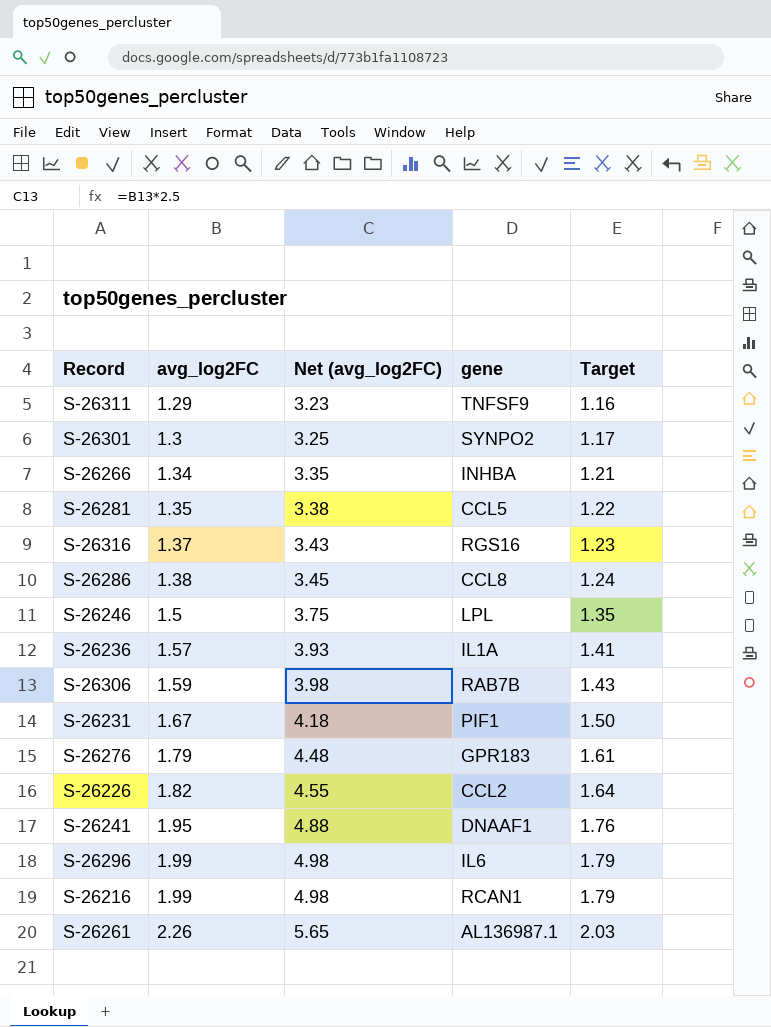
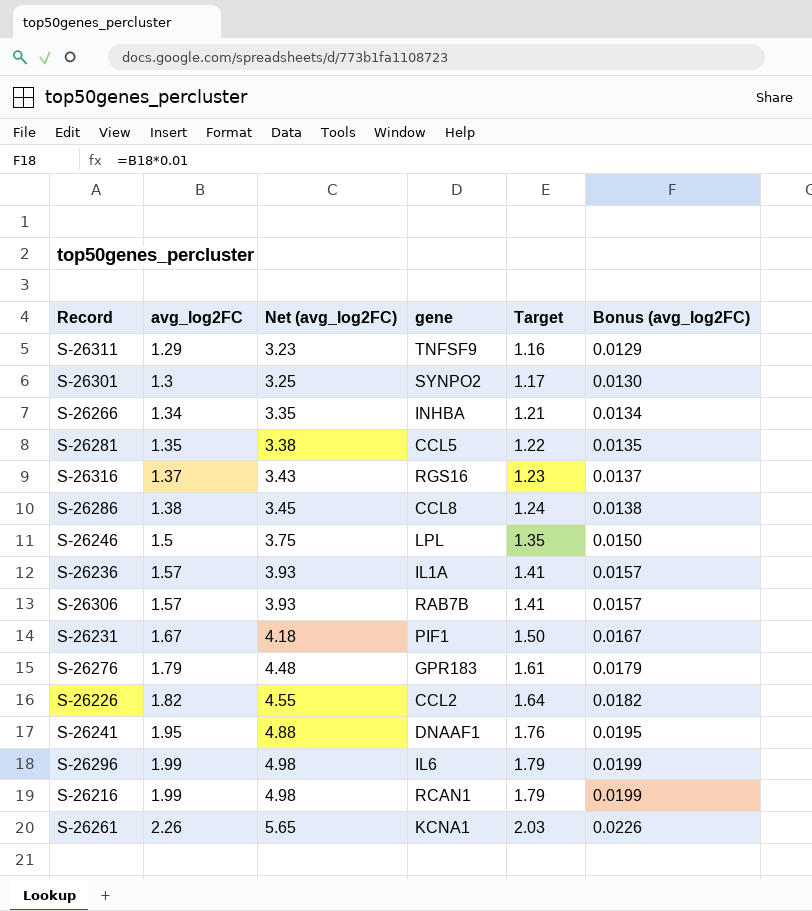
column Bonus (avg_log2FC) | formula: none -> [avg_log2FC] * 0.01
S-26306 | avg_log2FC: 1.59 -> 1.57
S-26306 | Net (avg_log2FC): 3.98 -> 3.93
S-26306 | Target: 1.43 -> 1.41
S-26261 | gene: AL136987.1 -> KCNA1

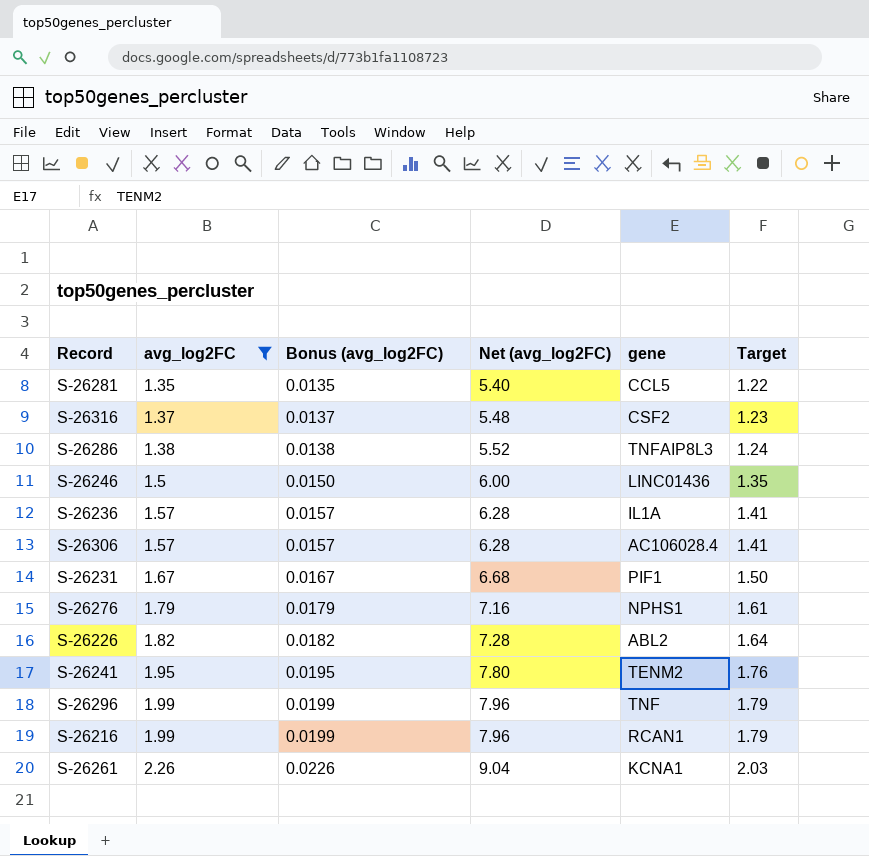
filter: none -> avg_log2FC >= 1.35
column Bonus (avg_log2FC) | position: 6 -> 3
column Net (avg_log2FC) | formula: [avg_log2FC] * 2.5 -> [avg_log2FC] * 4
S-26316 | gene: RGS16 -> CSF2
S-26286 | gene: CCL8 -> TNFAIP8L3
S-26246 | gene: LPL -> LINC01436
S-26306 | gene: RAB7B -> AC106028.4
S-26276 | gene: GPR183 -> NPHS1
S-26226 | gene: CCL2 -> ABL2
S-26241 | gene: DNAAF1 -> TENM2
S-26296 | gene: IL6 -> TNF

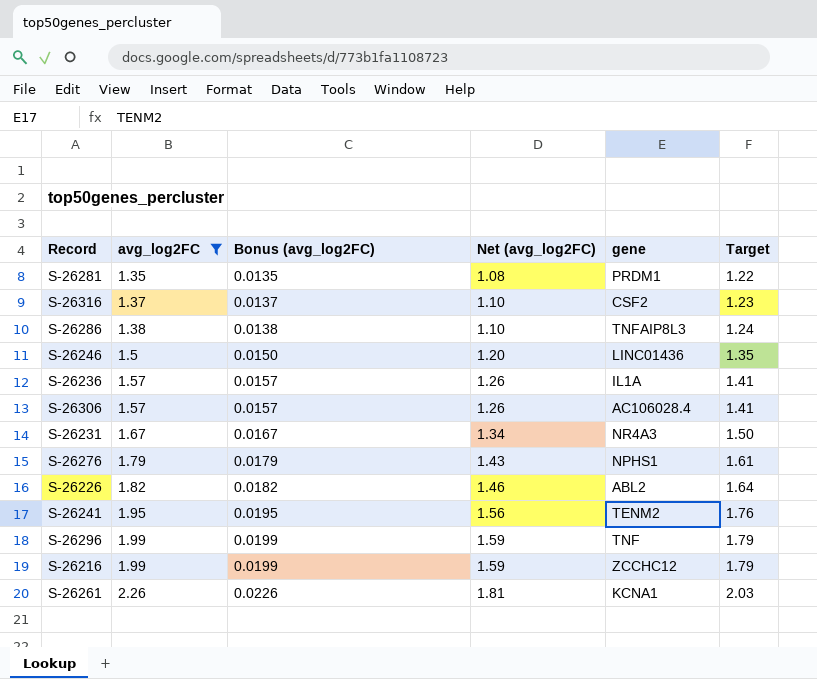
column Net (avg_log2FC) | formula: [avg_log2FC] * 4 -> [avg_log2FC] * 0.8
S-26281 | gene: CCL5 -> PRDM1
S-26231 | gene: PIF1 -> NR4A3
S-26216 | gene: RCAN1 -> ZCCHC12

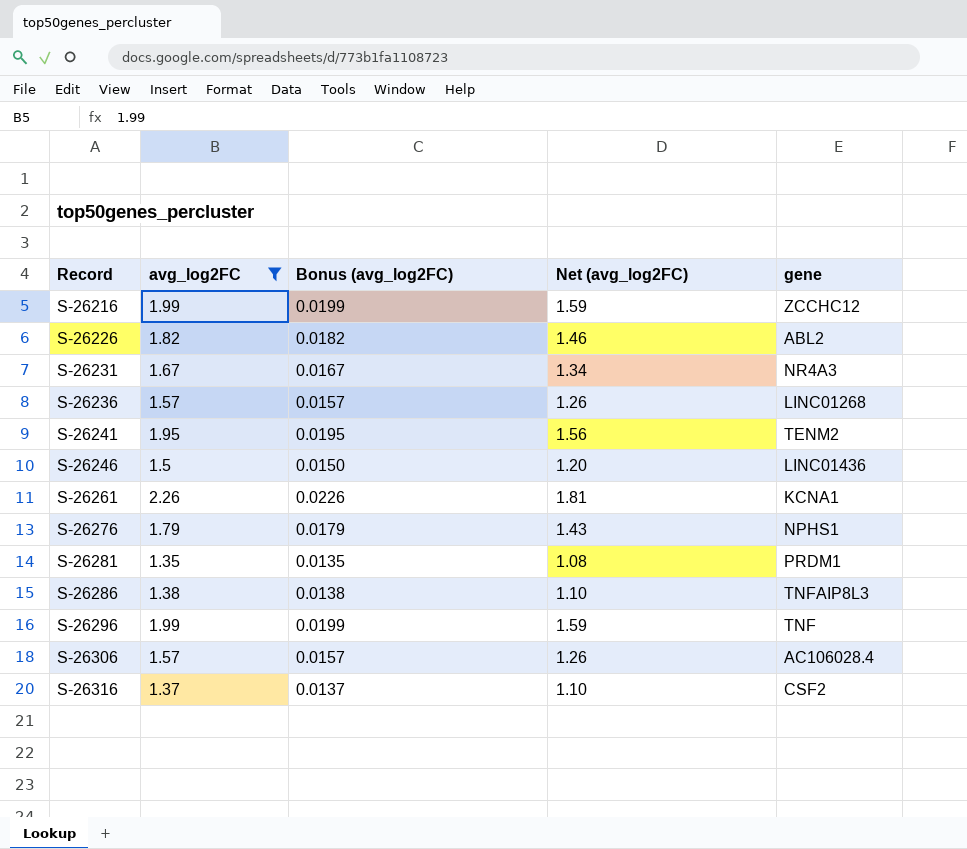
row order: avg_log2FC ascending -> Record ascending
column Target | formula: [avg_log2FC] * 0.9 -> none
S-26236 | gene: IL1A -> LINC01268

